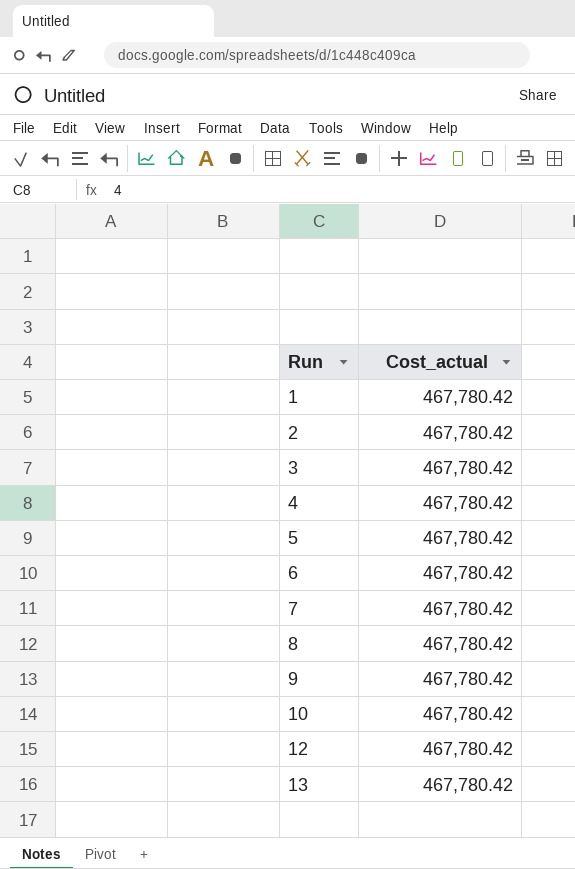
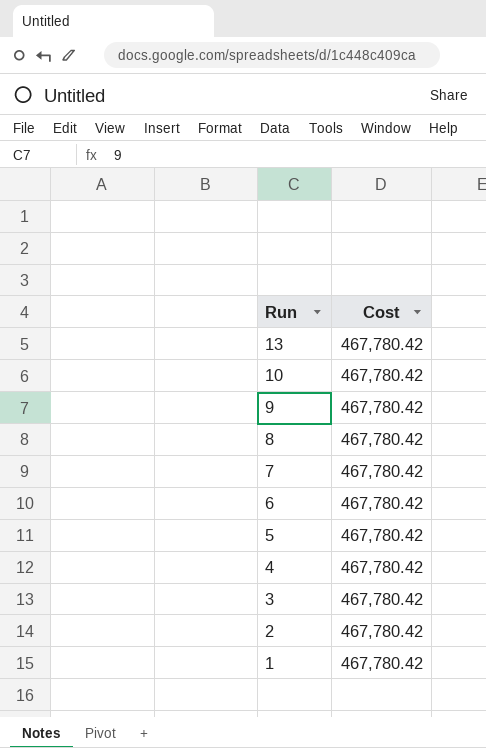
row order: Run ascending -> Run descending
column name: Cost_actual -> Cost
row 12: 467,780.42 -> none

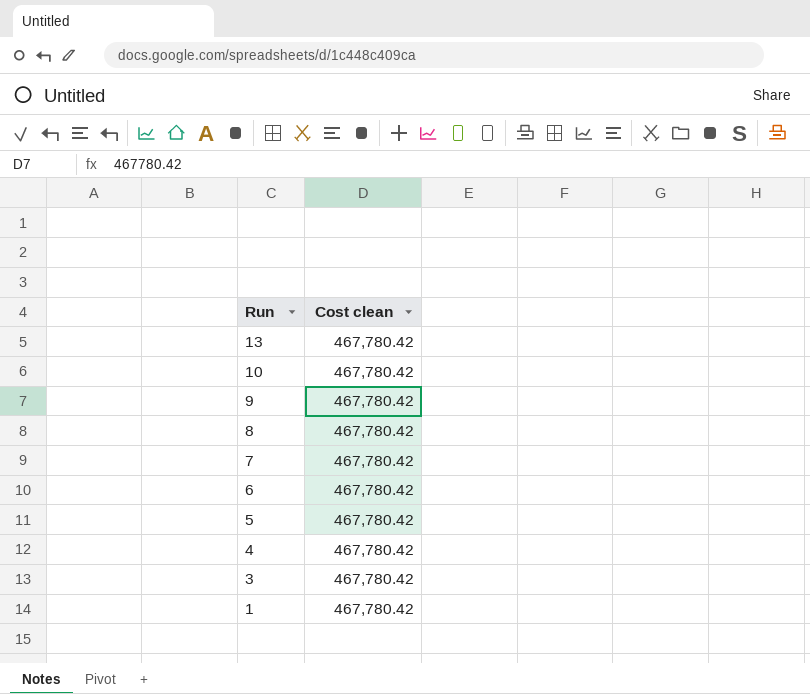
column name: Cost -> Cost clean
row 2: 467,780.42 -> none

